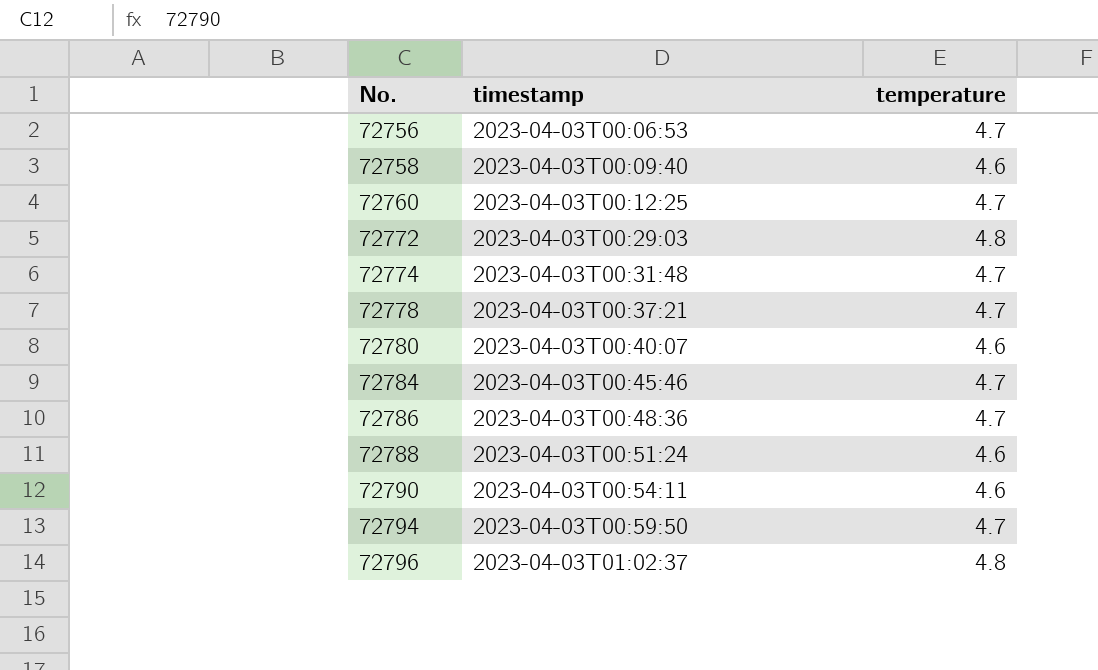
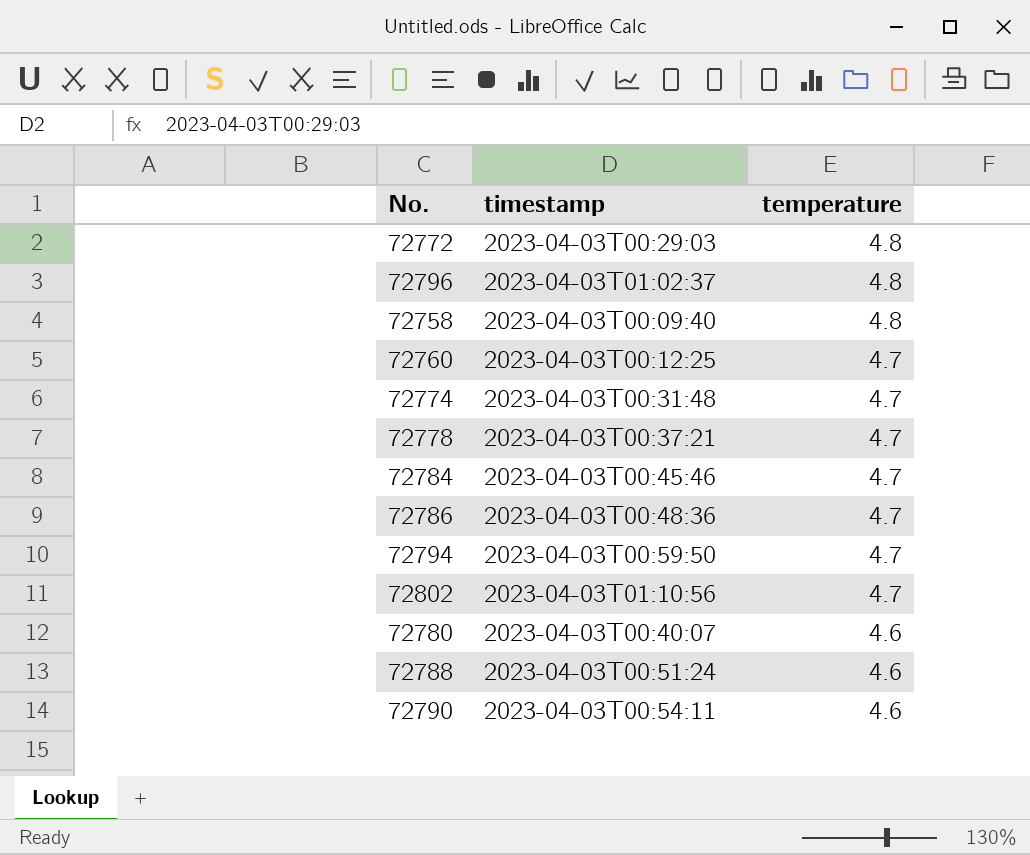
row order: No. ascending -> temperature descending
row 72756: 2023-04-03T00:06:53 | 4.7 -> none
72758 | temperature: 4.6 -> 4.8
row 72802: none -> 2023-04-03T01:10:56 | 4.7

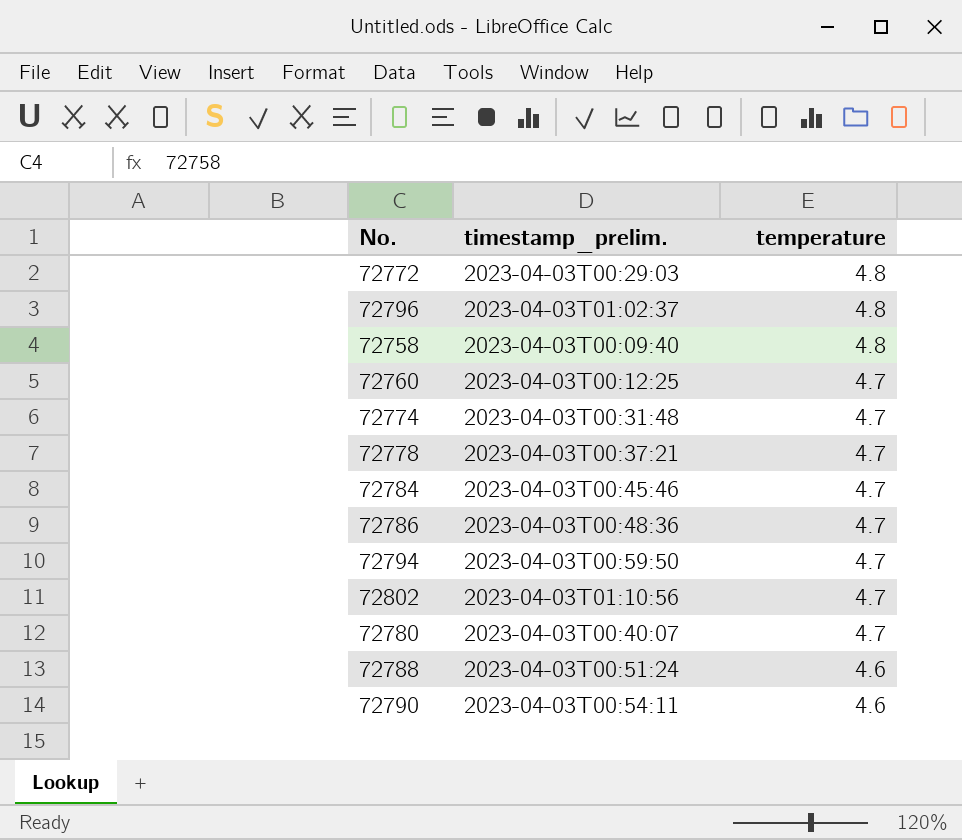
column name: timestamp -> timestamp_prelim.
72780 | temperature: 4.6 -> 4.7

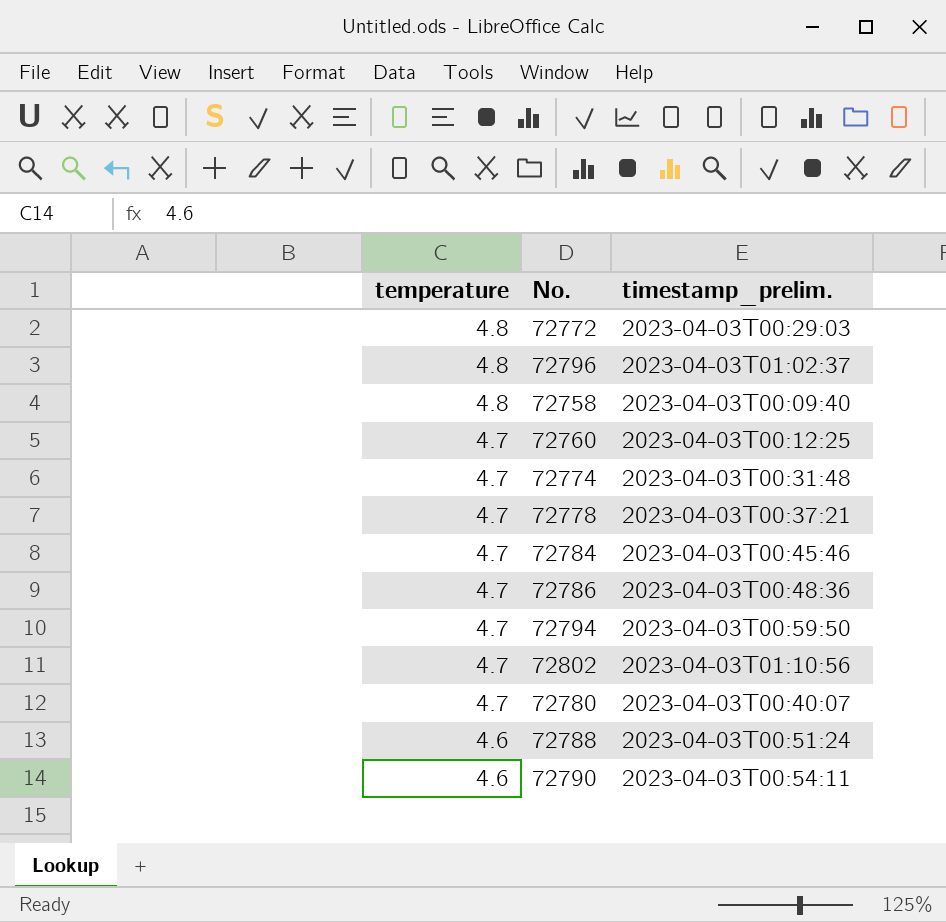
column temperature | position: 3 -> 1

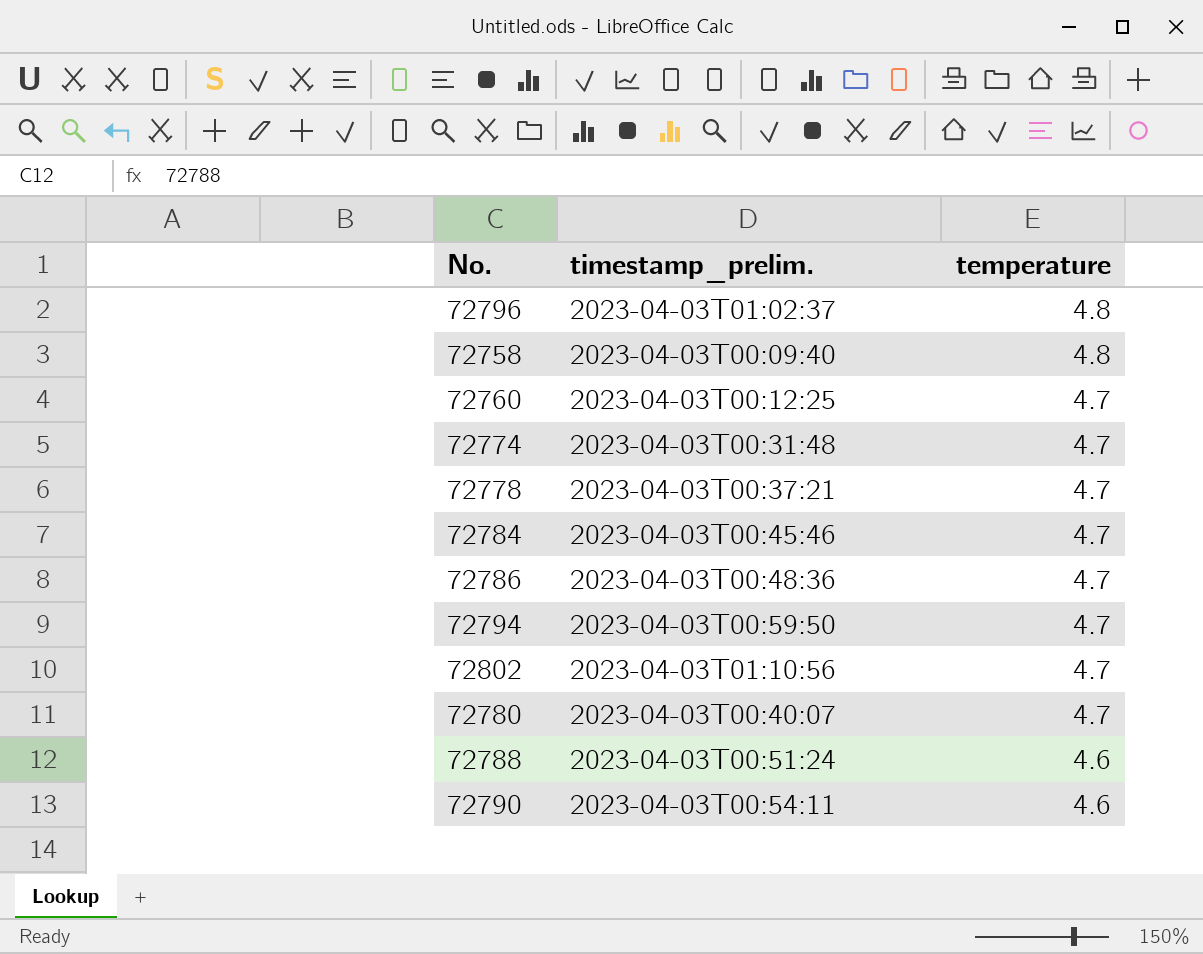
column temperature | position: 1 -> 3
row 72772: 4.8 | 2023-04-03T00:29:03 -> none

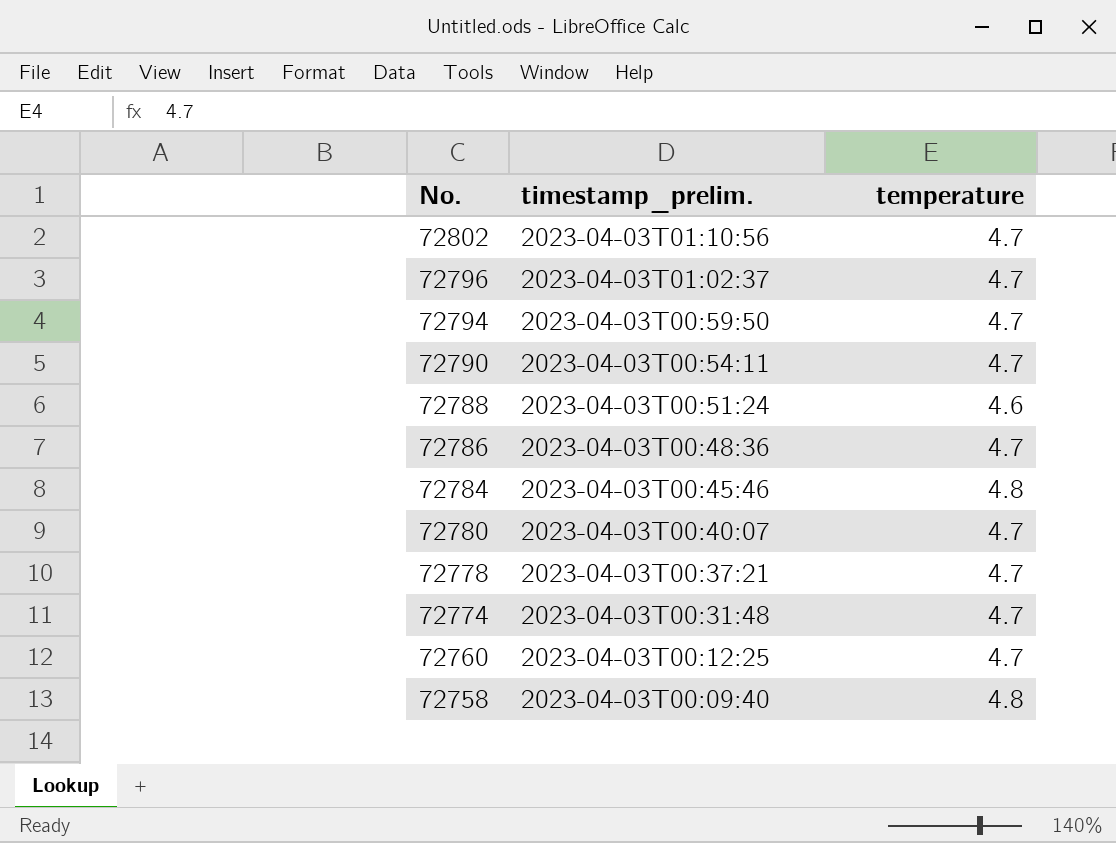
row order: temperature descending -> No. descending
72796 | temperature: 4.8 -> 4.7
72790 | temperature: 4.6 -> 4.7
72784 | temperature: 4.7 -> 4.8

